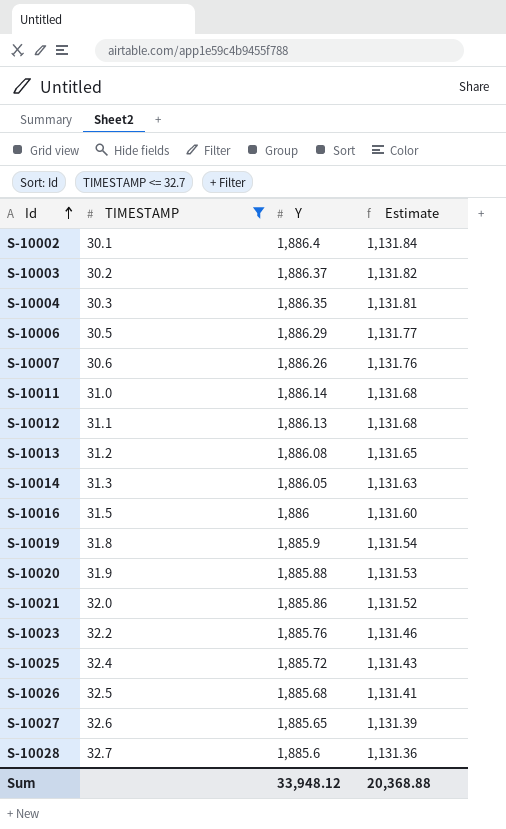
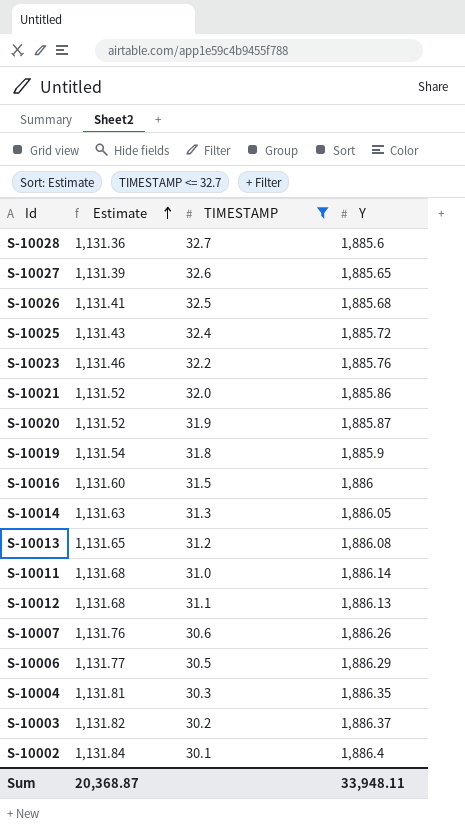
row order: Id ascending -> Estimate ascending
column Estimate | position: 4 -> 2
S-10020 | Estimate: 1,131.53 -> 1,131.52
S-10020 | Y: 1,885.88 -> 1,885.87
Sum | Estimate: 20,368.88 -> 20,368.87
Sum | Y: 33,948.12 -> 33,948.11

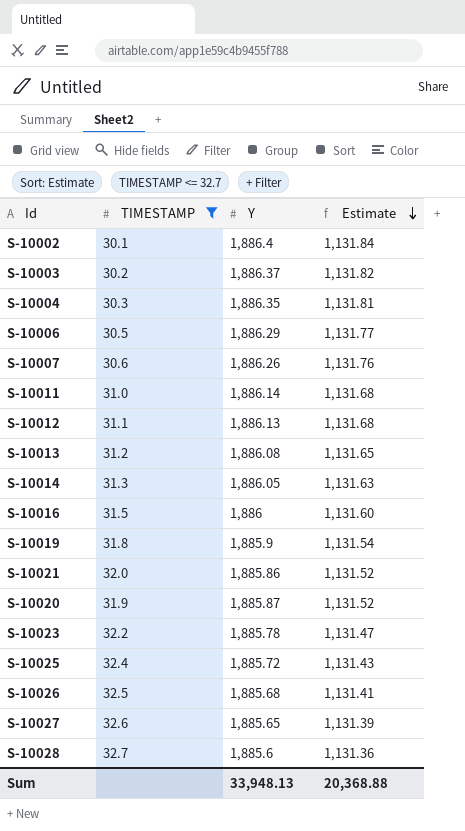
row order: Estimate ascending -> Estimate descending
column Estimate | position: 2 -> 4
S-10023 | Y: 1,885.76 -> 1,885.78
S-10023 | Estimate: 1,131.46 -> 1,131.47
Sum | Y: 33,948.11 -> 33,948.13
Sum | Estimate: 20,368.87 -> 20,368.88

